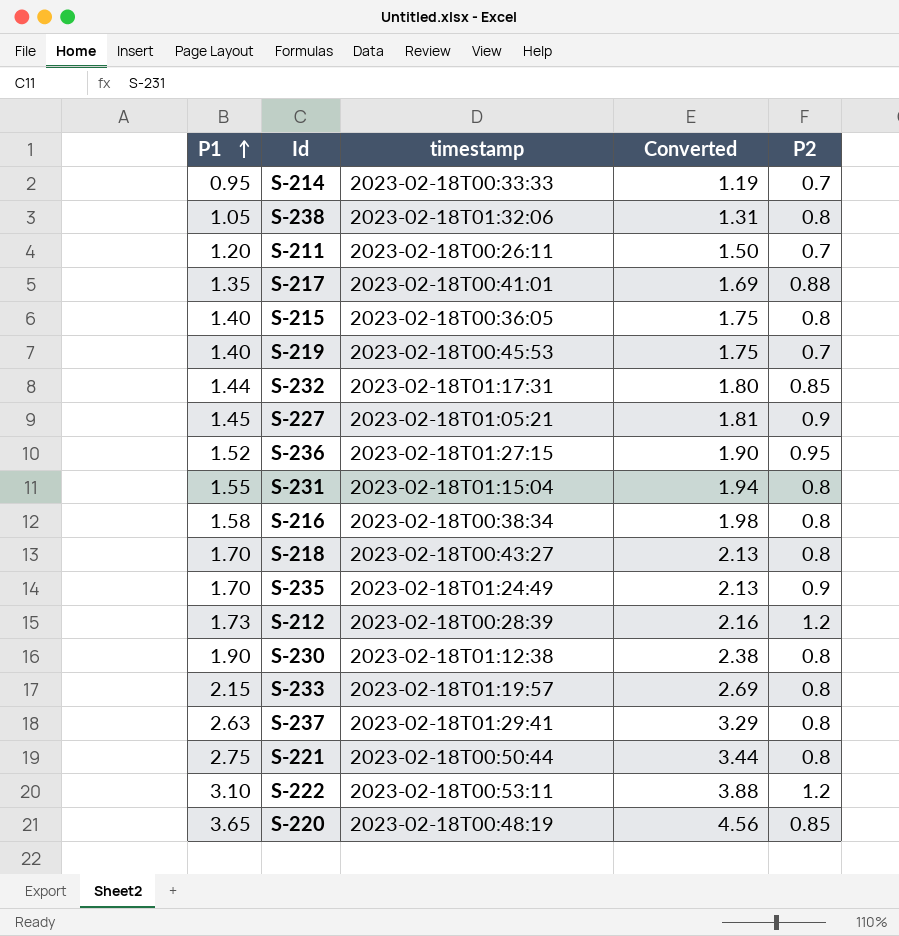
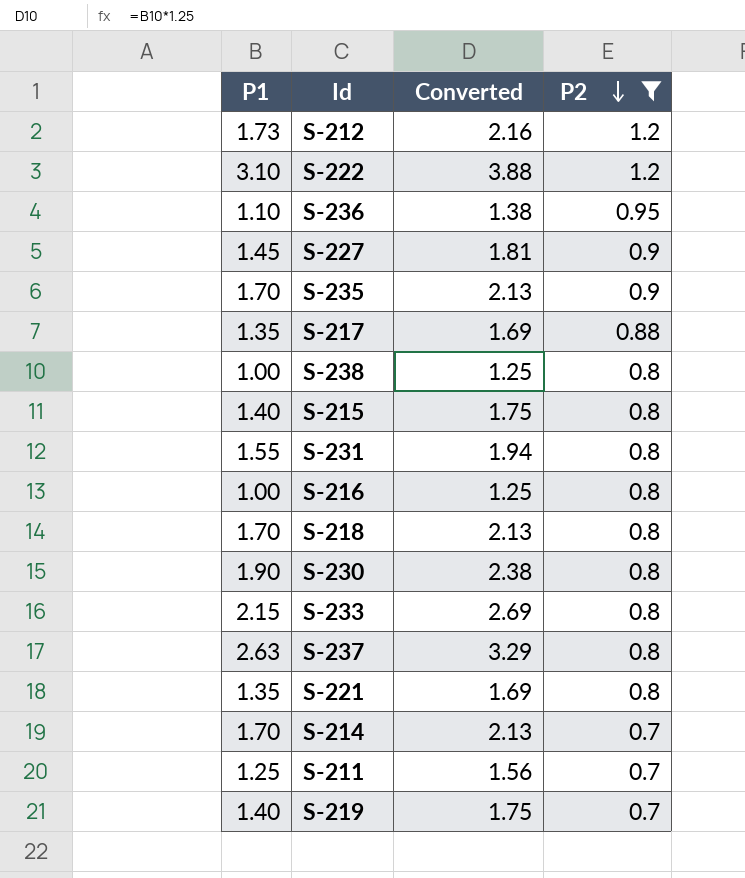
filter: none -> P2 != 0.85
row order: P1 ascending -> P2 descending
column timestamp | position: 3 -> none
S-236 | P1: 1.52 -> 1.10
S-236 | Converted: 1.90 -> 1.38
S-238 | P1: 1.05 -> 1.00
S-238 | Converted: 1.31 -> 1.25
S-216 | P1: 1.58 -> 1.00
S-216 | Converted: 1.98 -> 1.25
S-221 | P1: 2.75 -> 1.35
S-221 | Converted: 3.44 -> 1.69
S-214 | P1: 0.95 -> 1.70
S-214 | Converted: 1.19 -> 2.13
S-211 | P1: 1.20 -> 1.25
S-211 | Converted: 1.50 -> 1.56

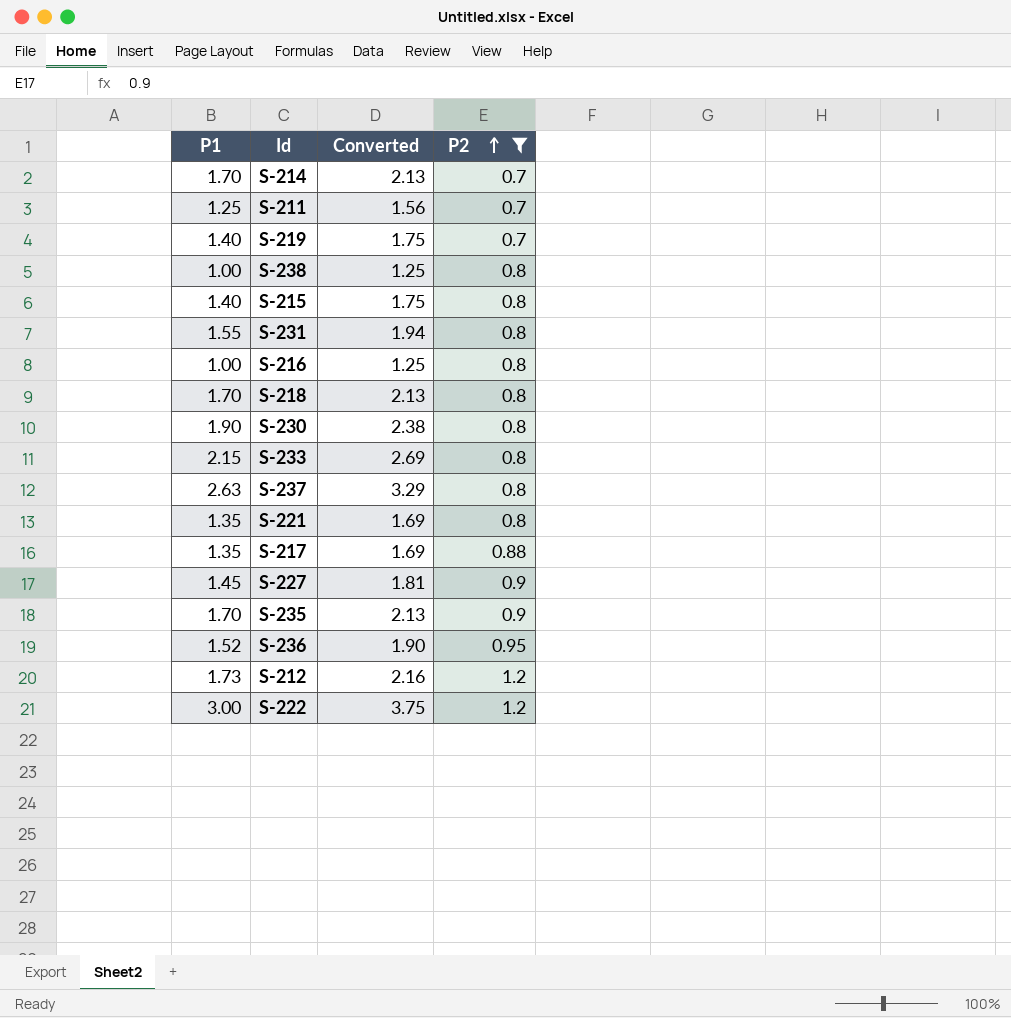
row order: P2 descending -> P2 ascending
S-236 | P1: 1.10 -> 1.52
S-236 | Converted: 1.38 -> 1.90
S-222 | P1: 3.10 -> 3.00
S-222 | Converted: 3.88 -> 3.75

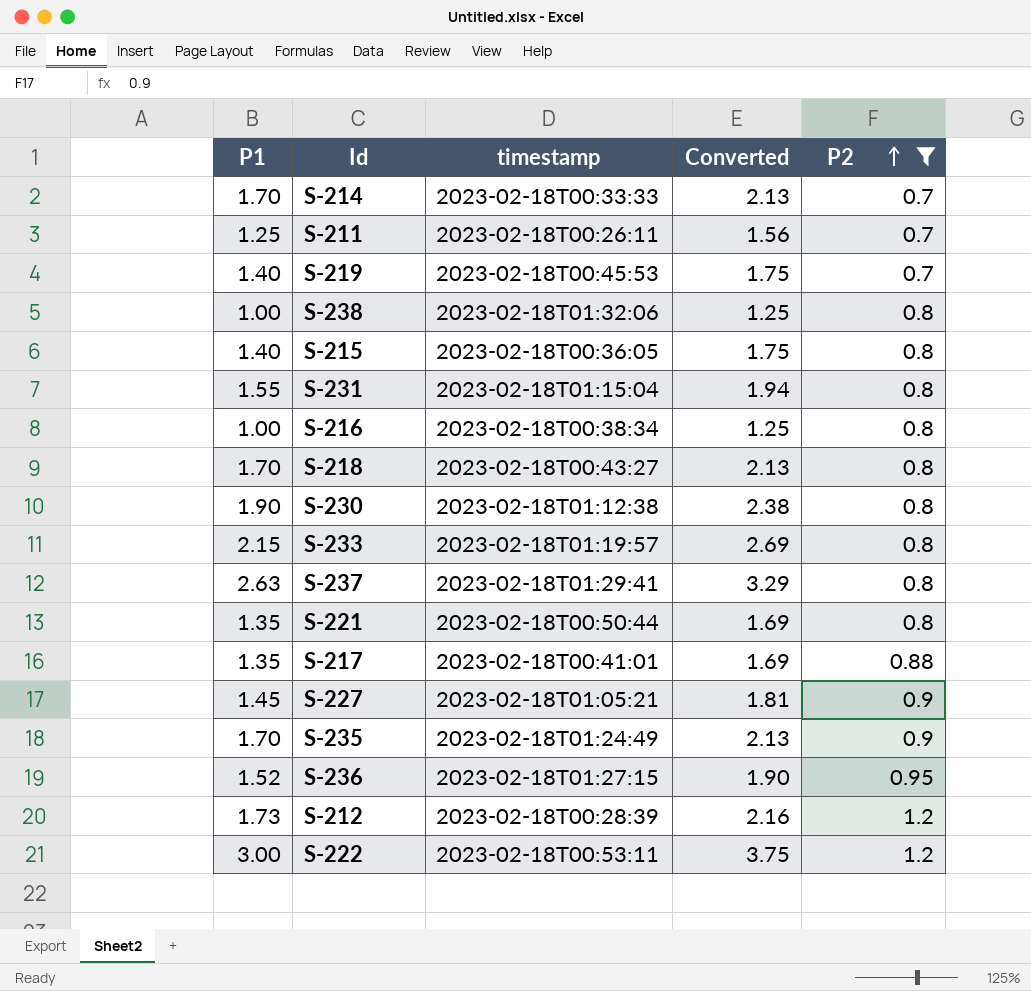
column timestamp | position: none -> 3

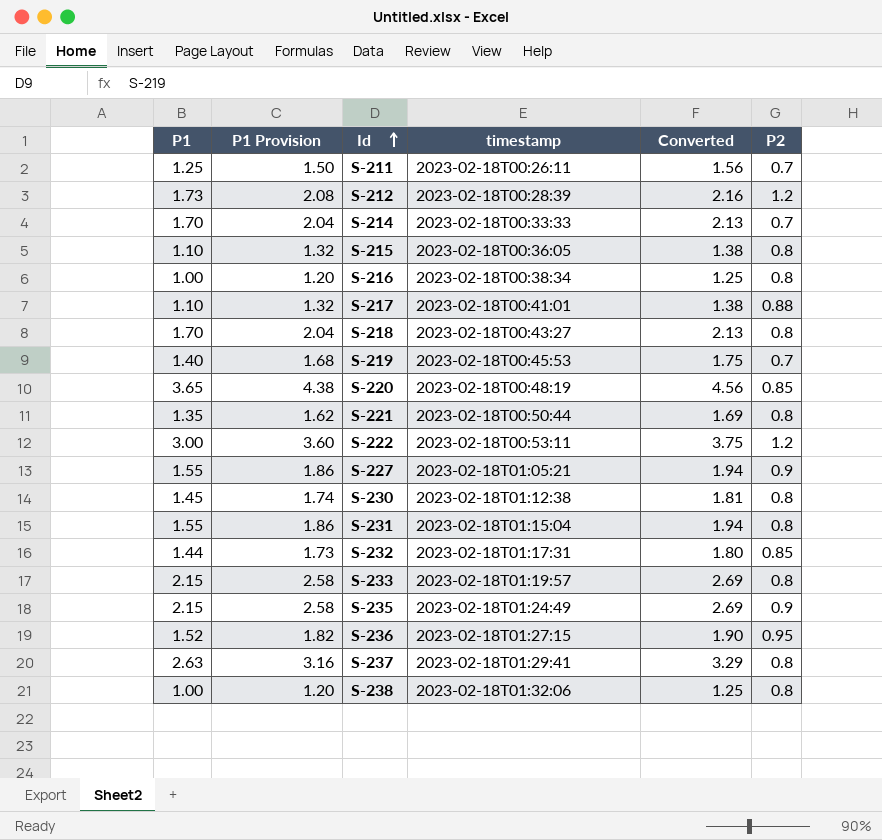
filter: P2 != 0.85 -> none
row order: P2 ascending -> Id ascending
column P1 Provision | formula: none -> [P1] * 1.2
S-215 | P1: 1.40 -> 1.10
S-215 | Converted: 1.75 -> 1.38
S-217 | P1: 1.35 -> 1.10
S-217 | Converted: 1.69 -> 1.38
S-227 | P1: 1.45 -> 1.55
S-227 | Converted: 1.81 -> 1.94
S-230 | P1: 1.90 -> 1.45
S-230 | Converted: 2.38 -> 1.81
S-235 | P1: 1.70 -> 2.15
S-235 | Converted: 2.13 -> 2.69

